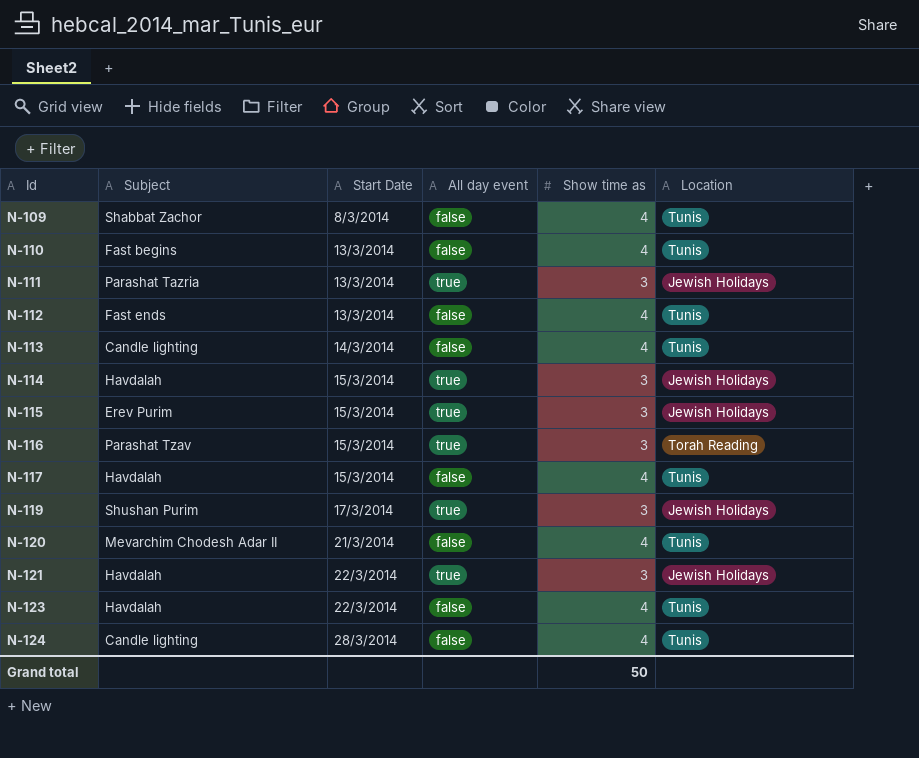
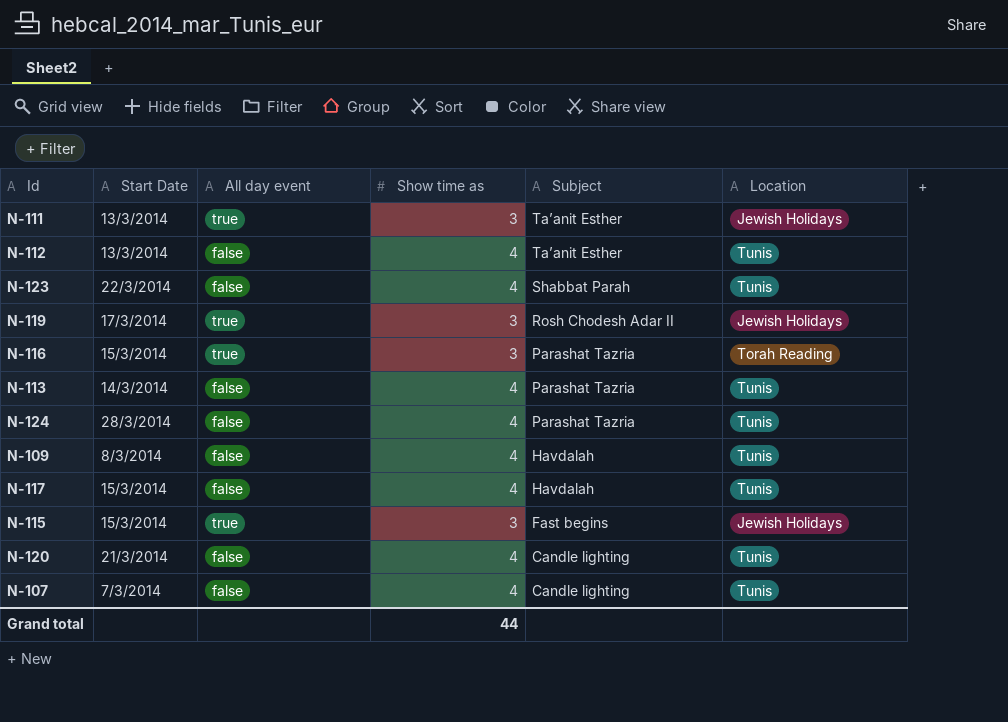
row order: Id ascending -> Subject descending
column Subject | position: 2 -> 5
row N-110: Fast begins | 13/3/2014 | false | 4 | Tunis -> none
row N-114: Havdalah | 15/3/2014 | true | 3 | Jewish Holidays -> none
row N-121: Havdalah | 22/3/2014 | true | 3 | Jewish Holidays -> none
N-111 | Subject: Parashat Tazria -> Ta’anit Esther
N-112 | Subject: Fast ends -> Ta’anit Esther
N-123 | Subject: Havdalah -> Shabbat Parah
N-119 | Subject: Shushan Purim -> Rosh Chodesh Adar II
N-116 | Subject: Parashat Tzav -> Parashat Tazria
N-113 | Subject: Candle lighting -> Parashat Tazria
N-124 | Subject: Candle lighting -> Parashat Tazria
N-109 | Subject: Shabbat Zachor -> Havdalah
N-115 | Subject: Erev Purim -> Fast begins
N-120 | Subject: Mevarchim Chodesh Adar II -> Candle lighting
row N-107: none -> 7/3/2014 | false | 4 | Candle lighting | Tunis
Grand total | Show time as: 50 -> 44

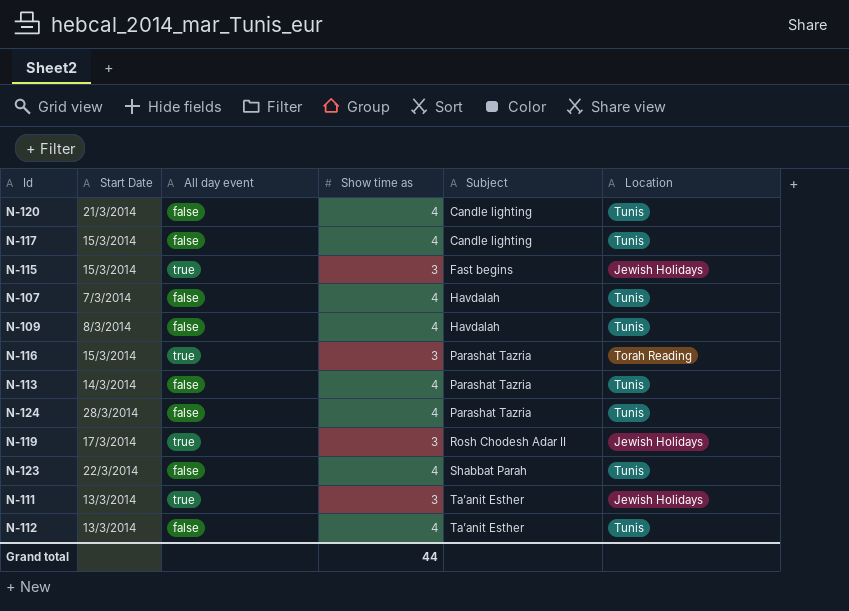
row order: Subject descending -> Subject ascending
N-117 | Subject: Havdalah -> Candle lighting
N-107 | Subject: Candle lighting -> Havdalah

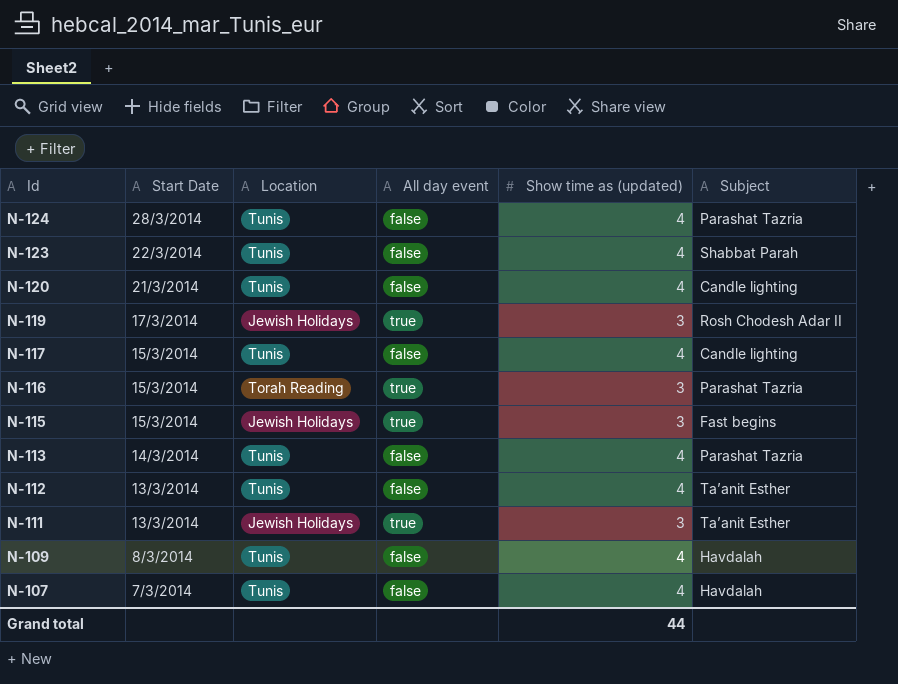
row order: Subject ascending -> Id descending
column Location | position: 6 -> 3
column name: Show time as -> Show time as (updated)

